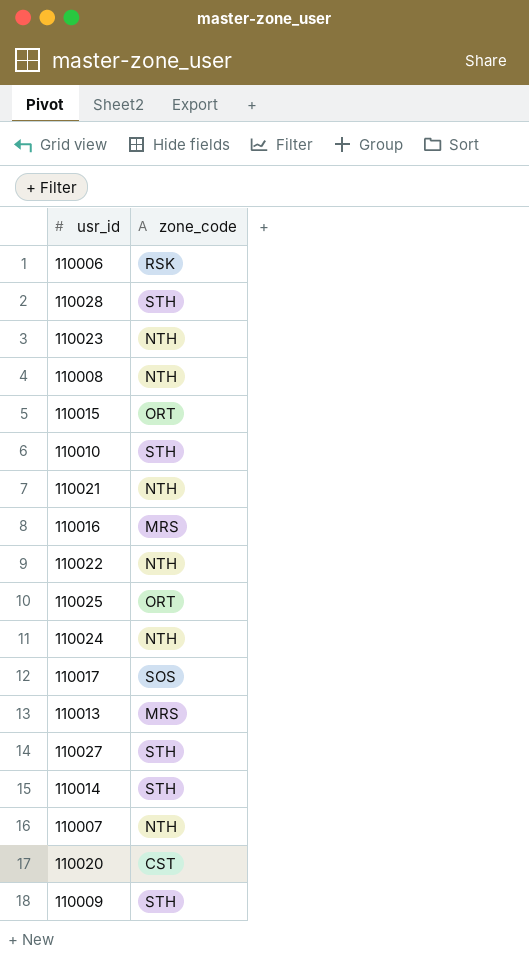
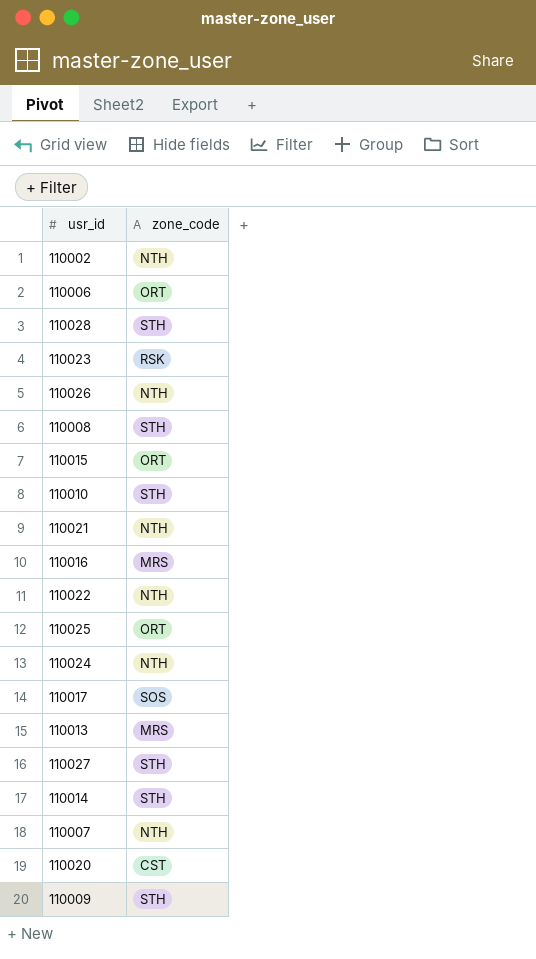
row 110002: none -> NTH
110006 | zone_code: RSK -> ORT
110023 | zone_code: NTH -> RSK
row 110026: none -> NTH
110008 | zone_code: NTH -> STH

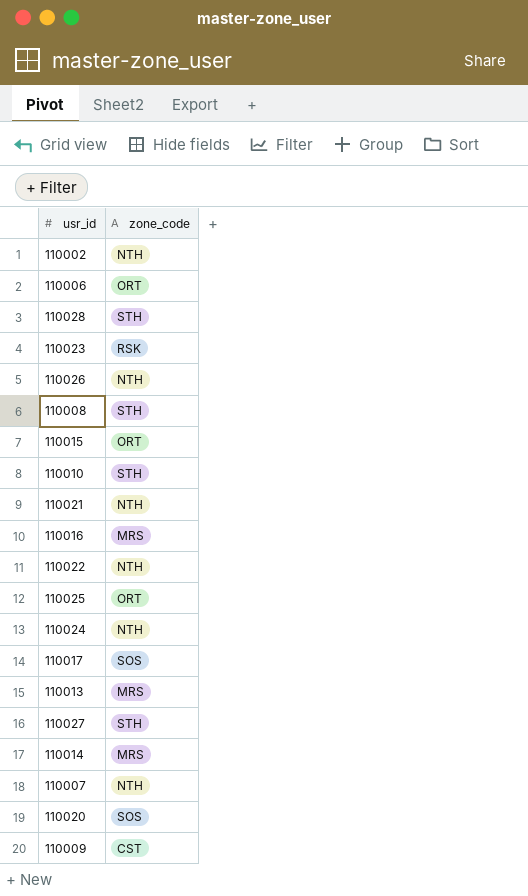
110014 | zone_code: STH -> MRS
110020 | zone_code: CST -> SOS
110009 | zone_code: STH -> CST

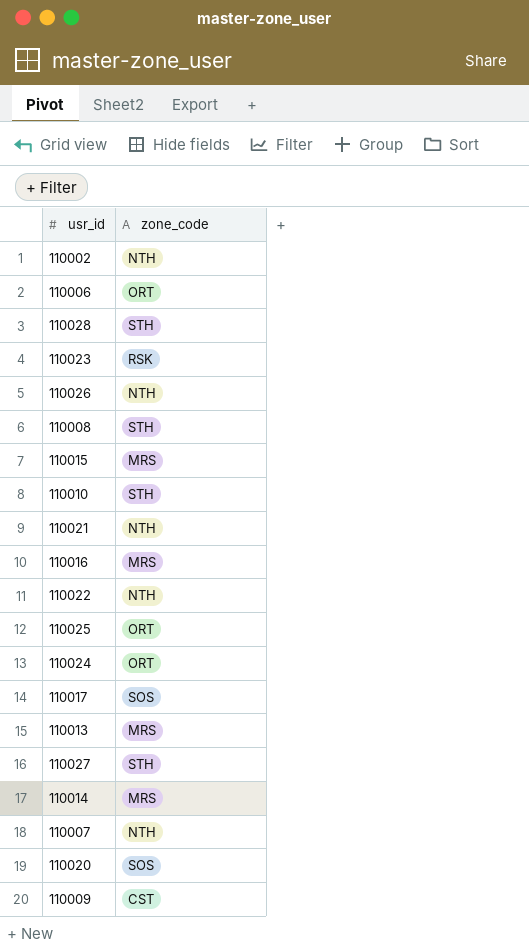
110015 | zone_code: ORT -> MRS
110024 | zone_code: NTH -> ORT

